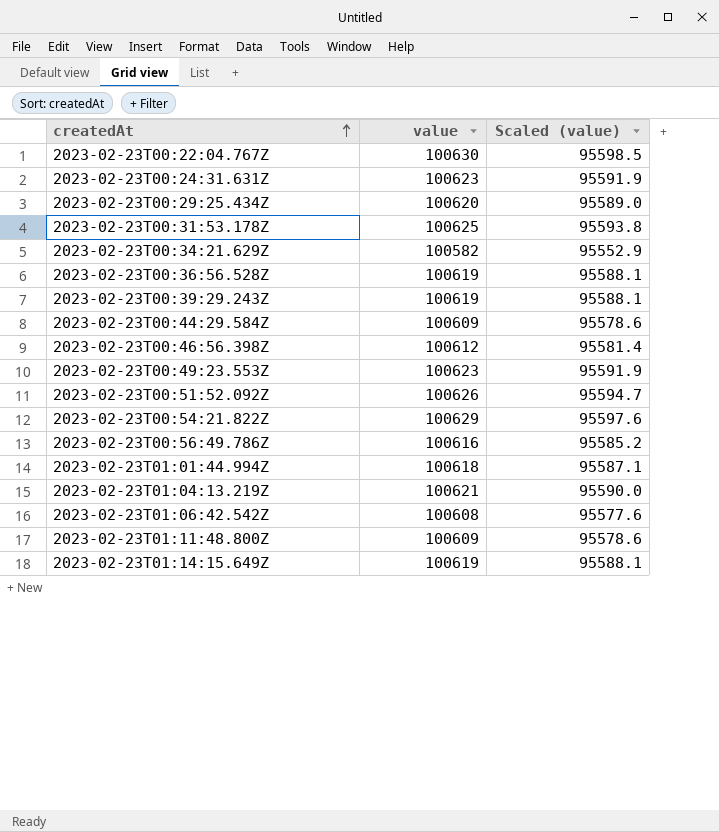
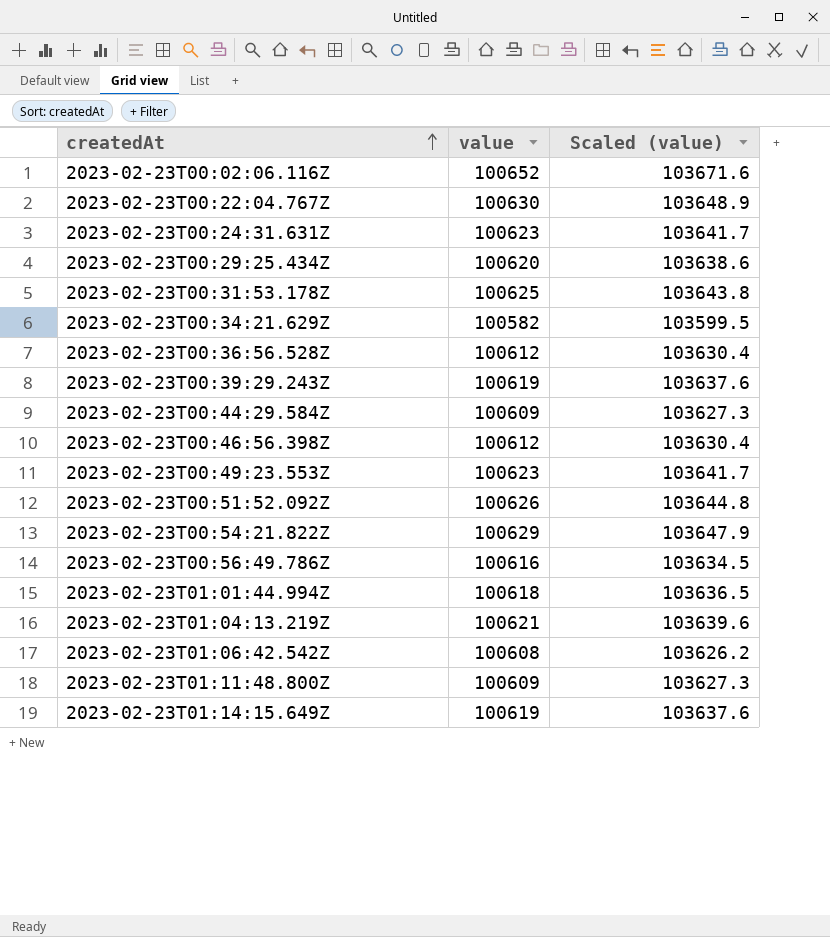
column Scaled (value) | formula: [value] * 0.95 -> [value] * 1.03
row 2023-02-23T00:02:06.116Z: none -> 100652 | 103671.6
2023-02-23T00:36:56.528Z | value: 100619 -> 100612

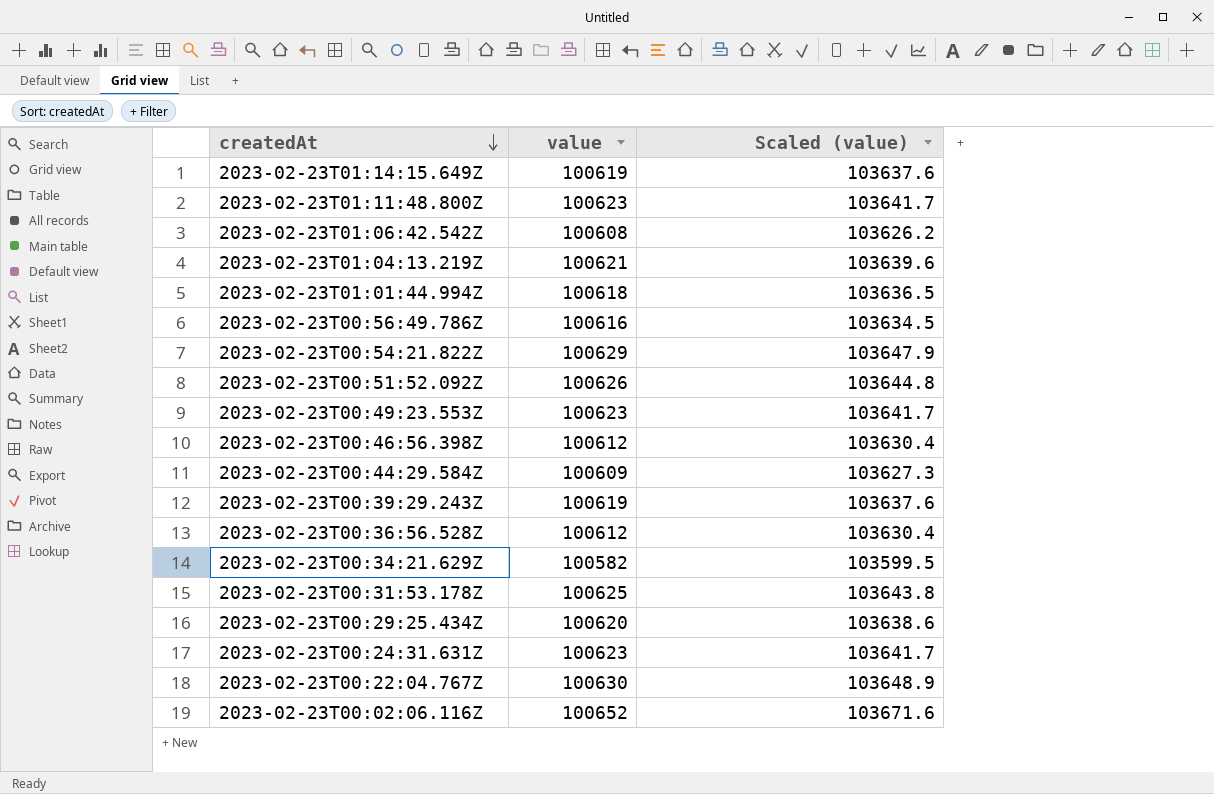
row order: createdAt ascending -> createdAt descending
2023-02-23T01:11:48.800Z | value: 100609 -> 100623
2023-02-23T01:11:48.800Z | Scaled (value): 103627.3 -> 103641.7

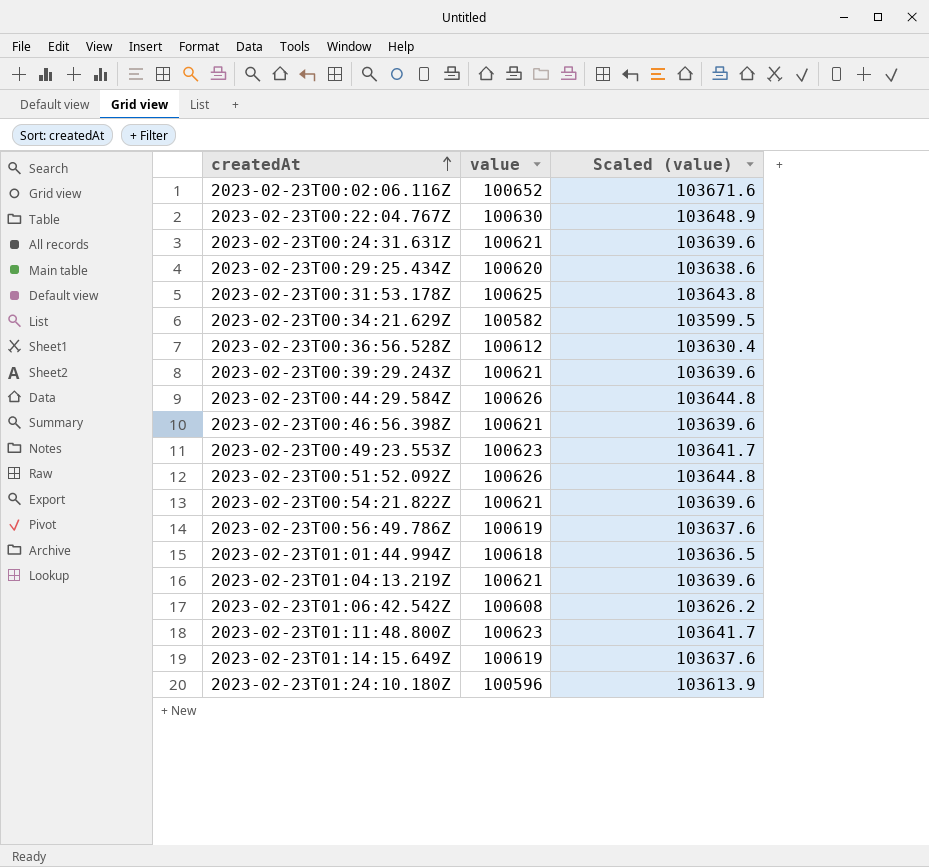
row order: createdAt descending -> createdAt ascending
2023-02-23T00:24:31.631Z | value: 100623 -> 100621
2023-02-23T00:24:31.631Z | Scaled (value): 103641.7 -> 103639.6
2023-02-23T00:39:29.243Z | value: 100619 -> 100621
2023-02-23T00:39:29.243Z | Scaled (value): 103637.6 -> 103639.6
2023-02-23T00:44:29.584Z | value: 100609 -> 100626
2023-02-23T00:44:29.584Z | Scaled (value): 103627.3 -> 103644.8
2023-02-23T00:46:56.398Z | value: 100612 -> 100621
2023-02-23T00:46:56.398Z | Scaled (value): 103630.4 -> 103639.6
2023-02-23T00:54:21.822Z | value: 100629 -> 100621
2023-02-23T00:54:21.822Z | Scaled (value): 103647.9 -> 103639.6
2023-02-23T00:56:49.786Z | value: 100616 -> 100619
2023-02-23T00:56:49.786Z | Scaled (value): 103634.5 -> 103637.6
row 2023-02-23T01:24:10.180Z: none -> 100596 | 103613.9

